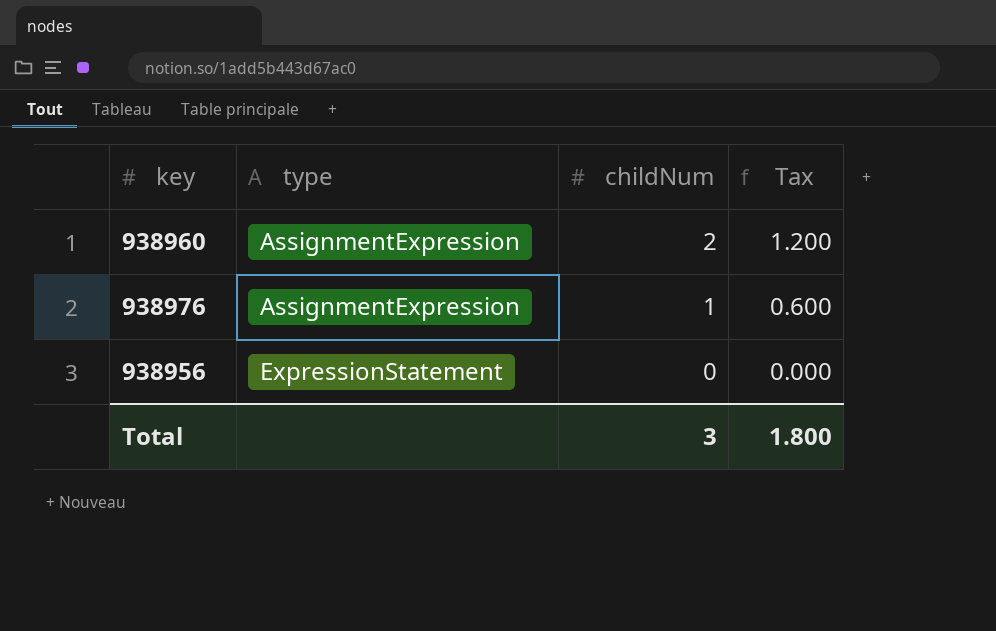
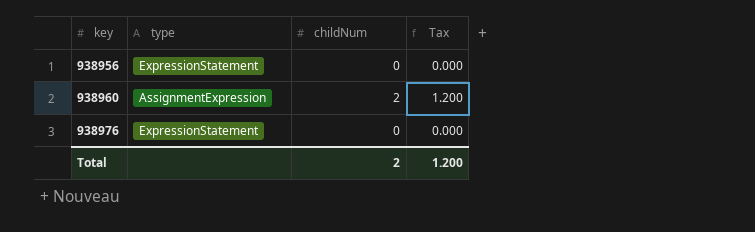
row order: type ascending -> key ascending
938976 | type: AssignmentExpression -> ExpressionStatement
938976 | childNum: 1 -> 0
938976 | Tax: 0.600 -> 0.000
Total | childNum: 3 -> 2
Total | Tax: 1.800 -> 1.200

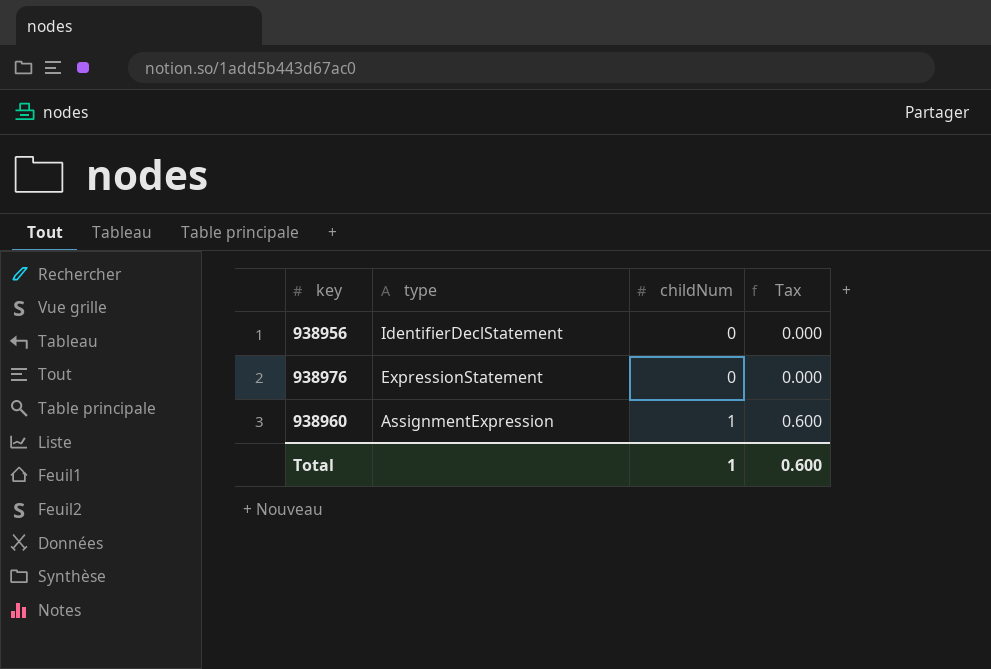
row order: key ascending -> type descending
938956 | type: ExpressionStatement -> IdentifierDeclStatement
938960 | childNum: 2 -> 1
938960 | Tax: 1.200 -> 0.600
Total | childNum: 2 -> 1
Total | Tax: 1.200 -> 0.600

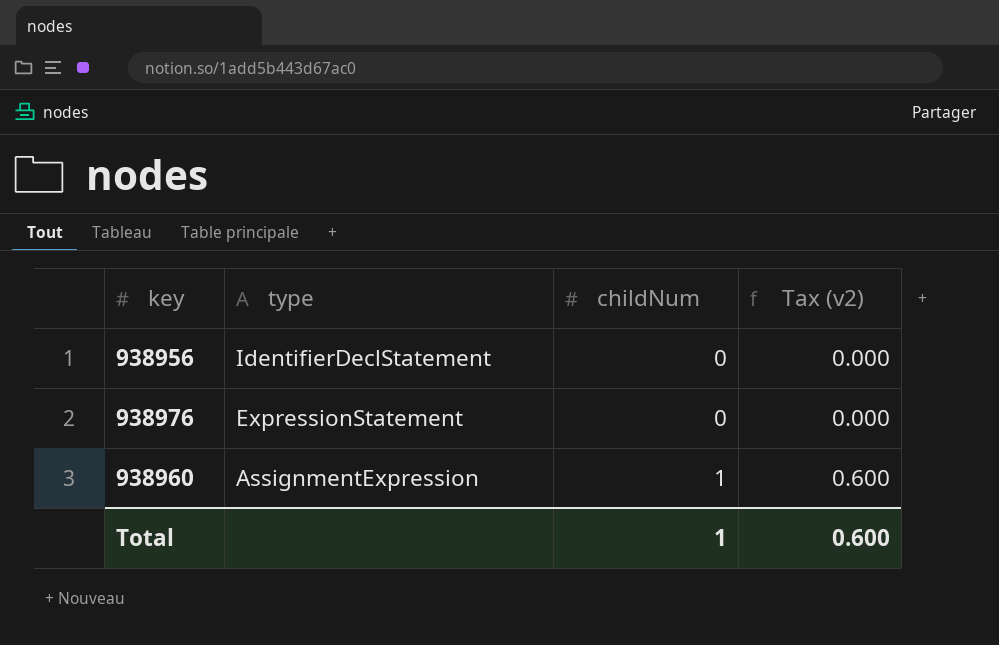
column name: Tax -> Tax (v2)

